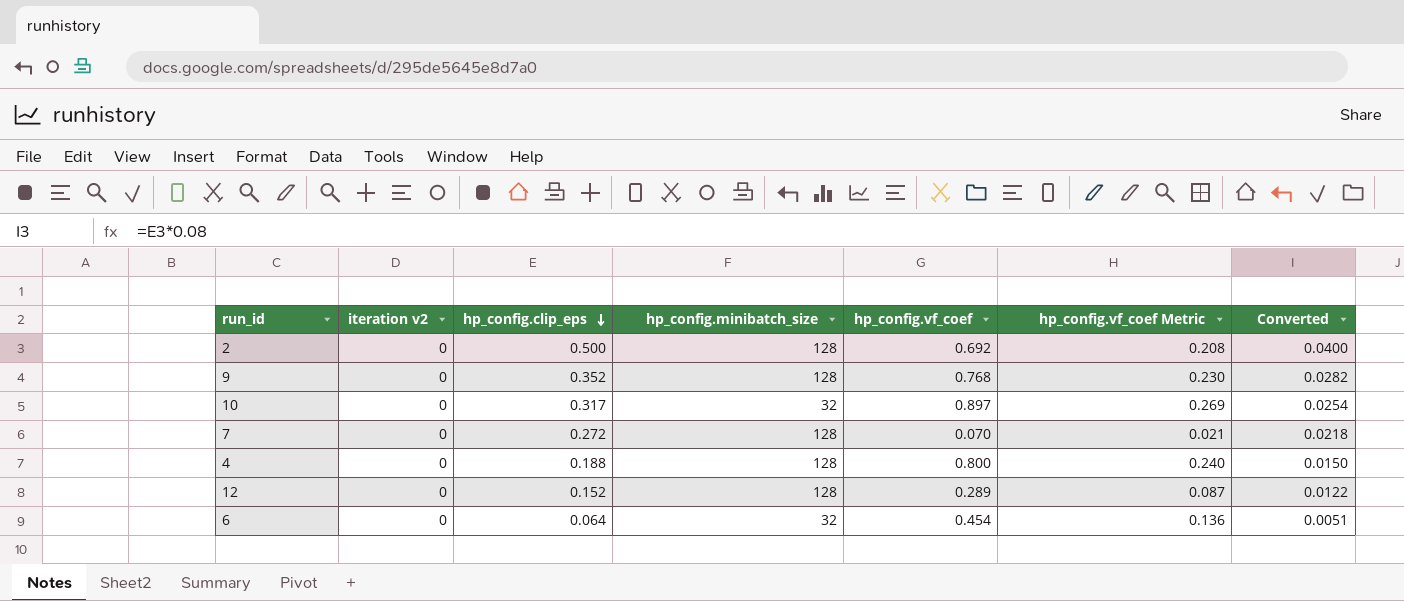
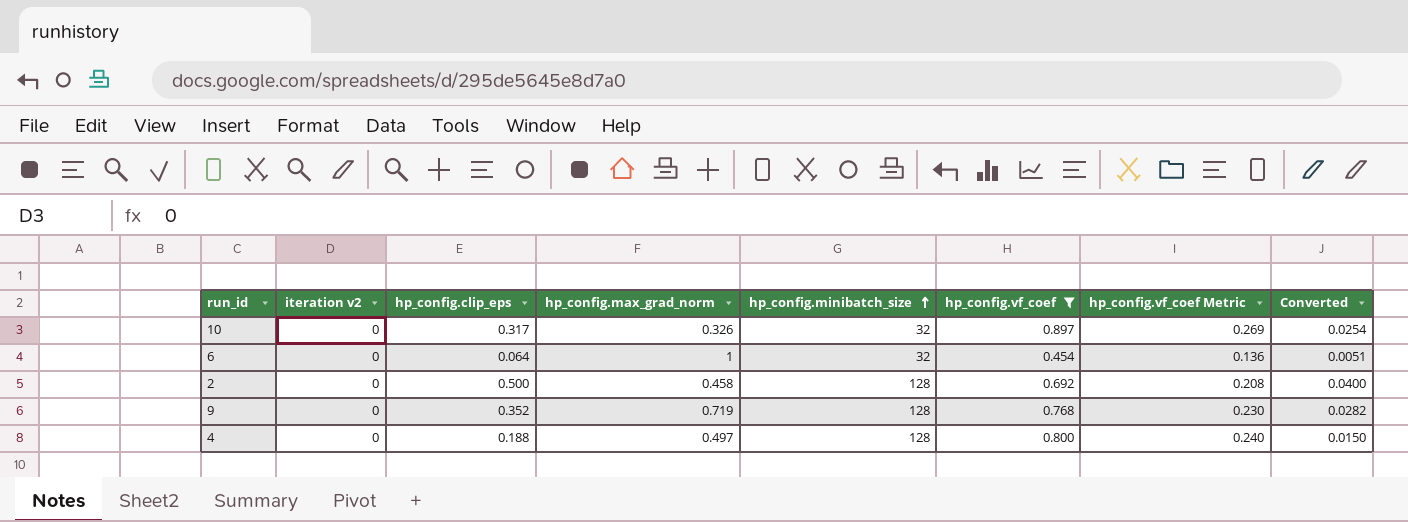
filter: none -> hp_config.vf_coef >= 0.454
row order: hp_config.clip_eps descending -> hp_config.minibatch_size ascending
column hp_config.max_grad_norm | position: none -> 4

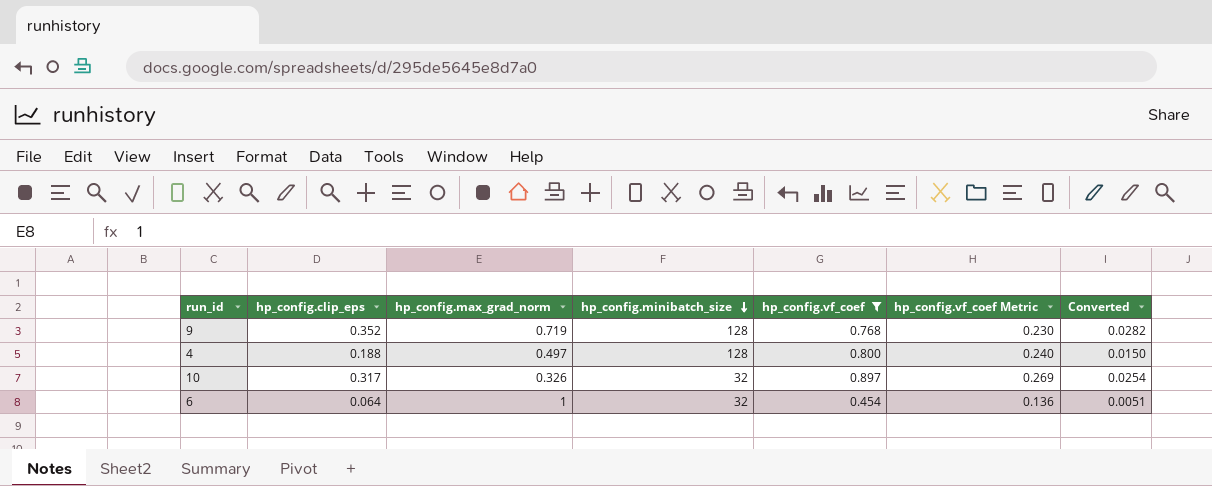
row order: hp_config.minibatch_size ascending -> hp_config.minibatch_size descending
column iteration v2 | position: 2 -> none
row 2: 0 | 0.500 | 0.458 | 128 | 0.692 | 0.208 | 0.0400 -> none

